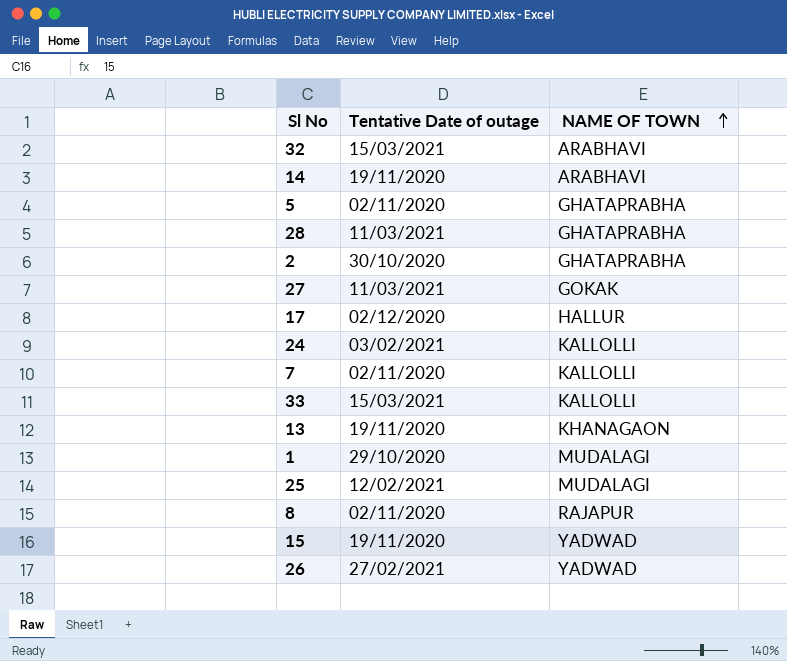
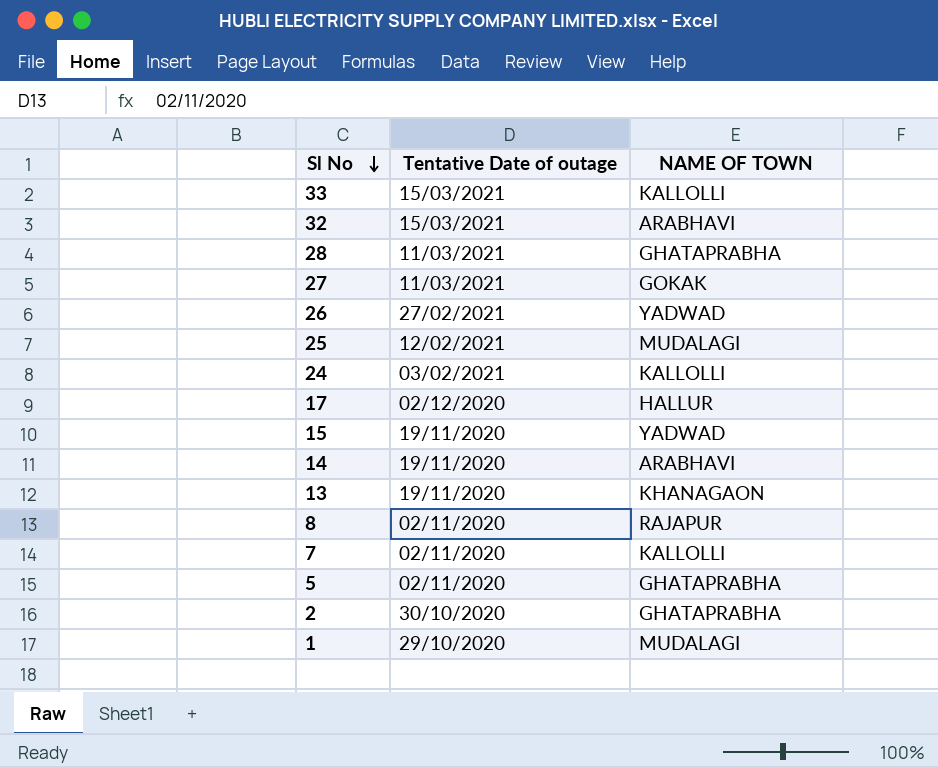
row order: NAME OF TOWN ascending -> Sl No descending

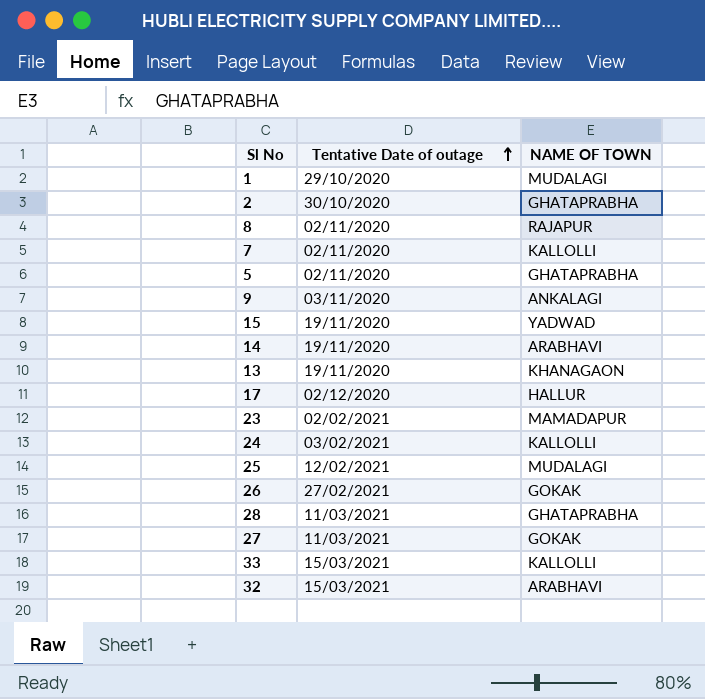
row order: Sl No descending -> Tentative Date of outage ascending
row 9: none -> 03/11/2020 | ANKALAGI
row 23: none -> 02/02/2021 | MAMADAPUR
26 | NAME OF TOWN: YADWAD -> GOKAK

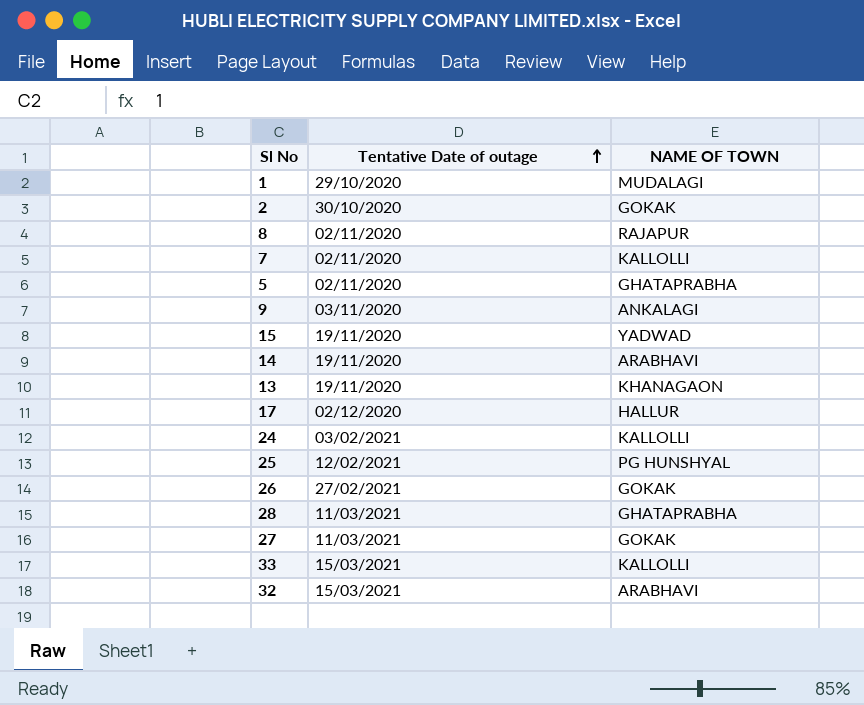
row 23: 02/02/2021 | MAMADAPUR -> none
2 | NAME OF TOWN: GHATAPRABHA -> GOKAK
25 | NAME OF TOWN: MUDALAGI -> PG HUNSHYAL

